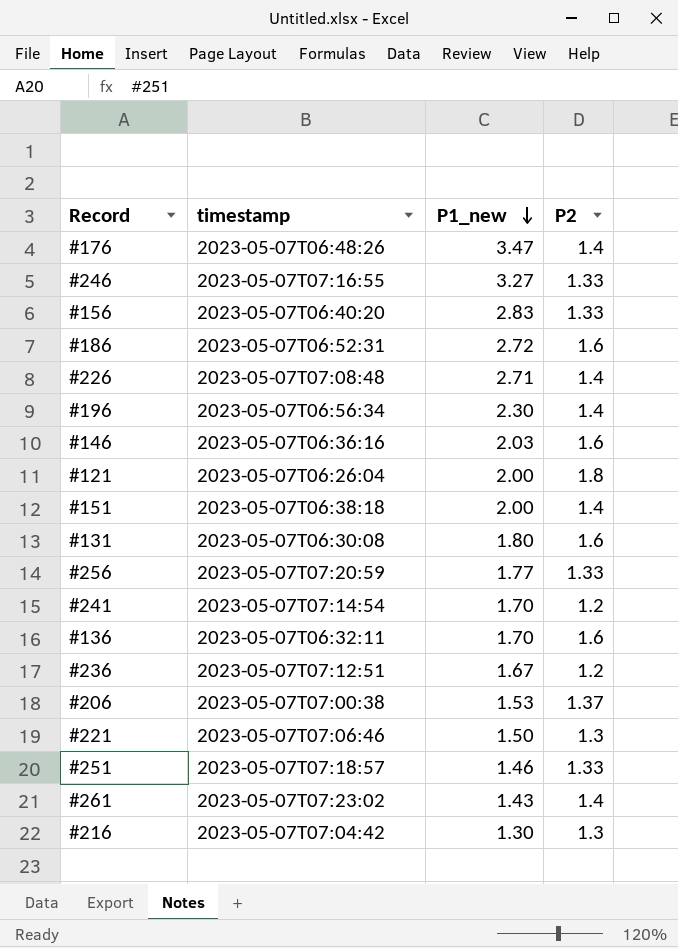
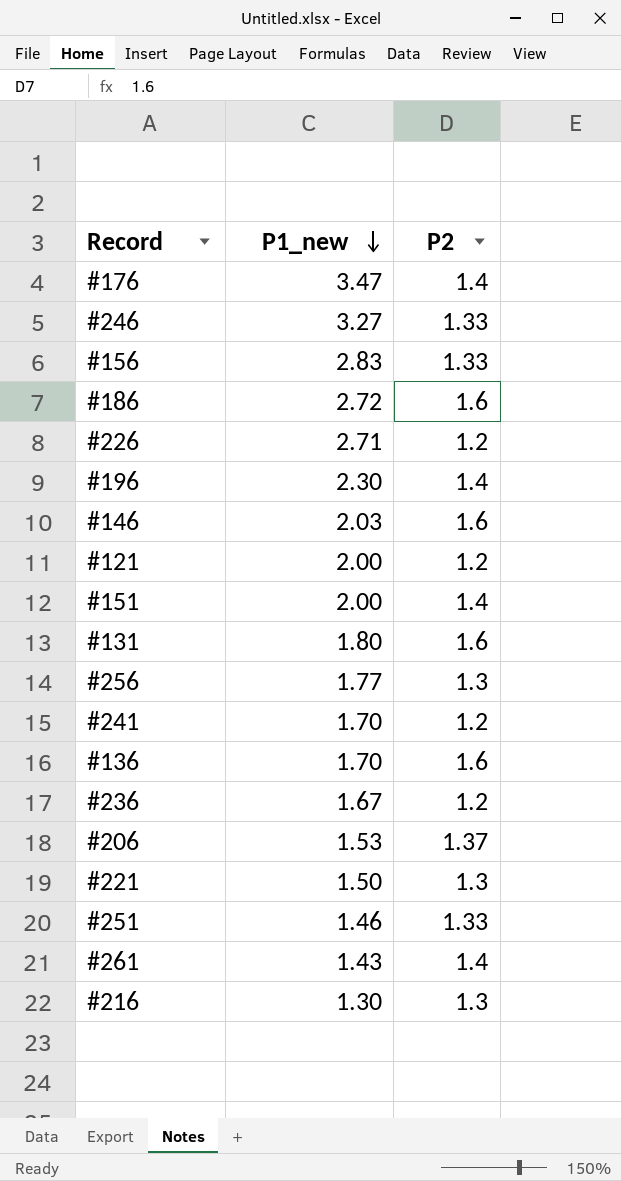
column timestamp | position: 2 -> none
#226 | P2: 1.4 -> 1.2
#121 | P2: 1.8 -> 1.2
#256 | P2: 1.33 -> 1.3

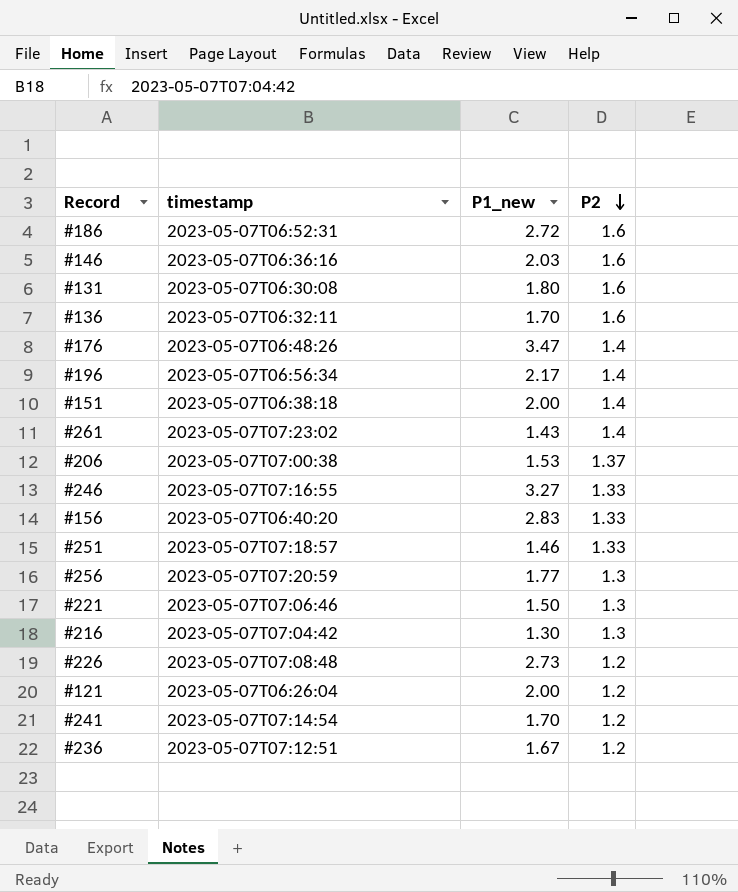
row order: P1_new descending -> P2 descending
column timestamp | position: none -> 2
#196 | P1_new: 2.30 -> 2.17
#226 | P1_new: 2.71 -> 2.73

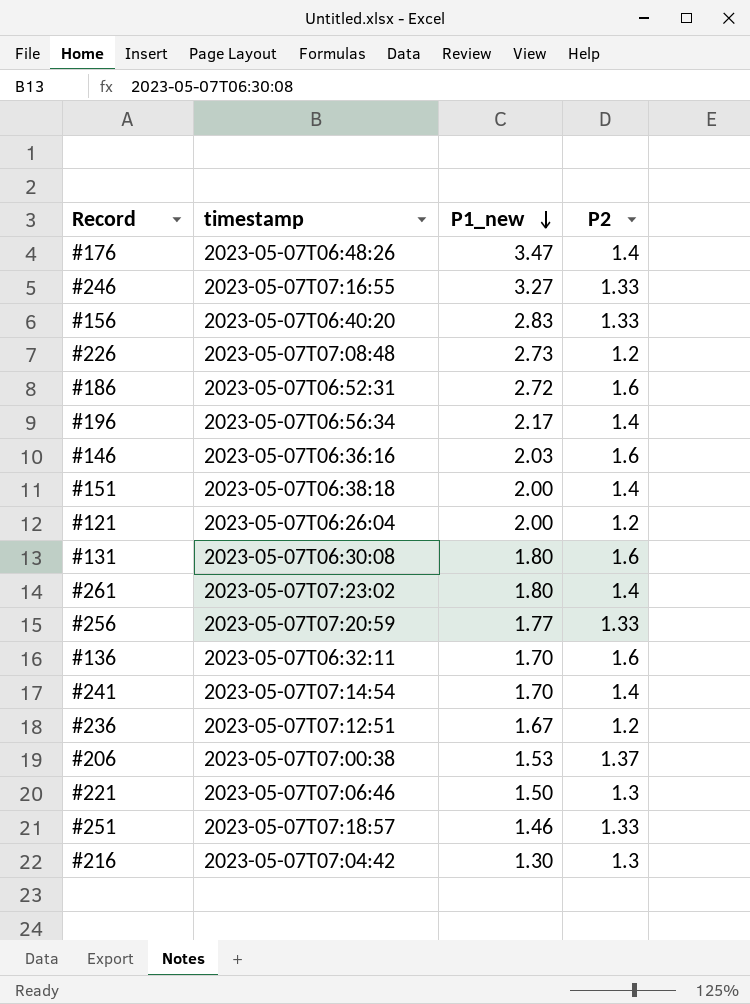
row order: P2 descending -> P1_new descending
#261 | P1_new: 1.43 -> 1.80
#256 | P2: 1.3 -> 1.33
#241 | P2: 1.2 -> 1.4

